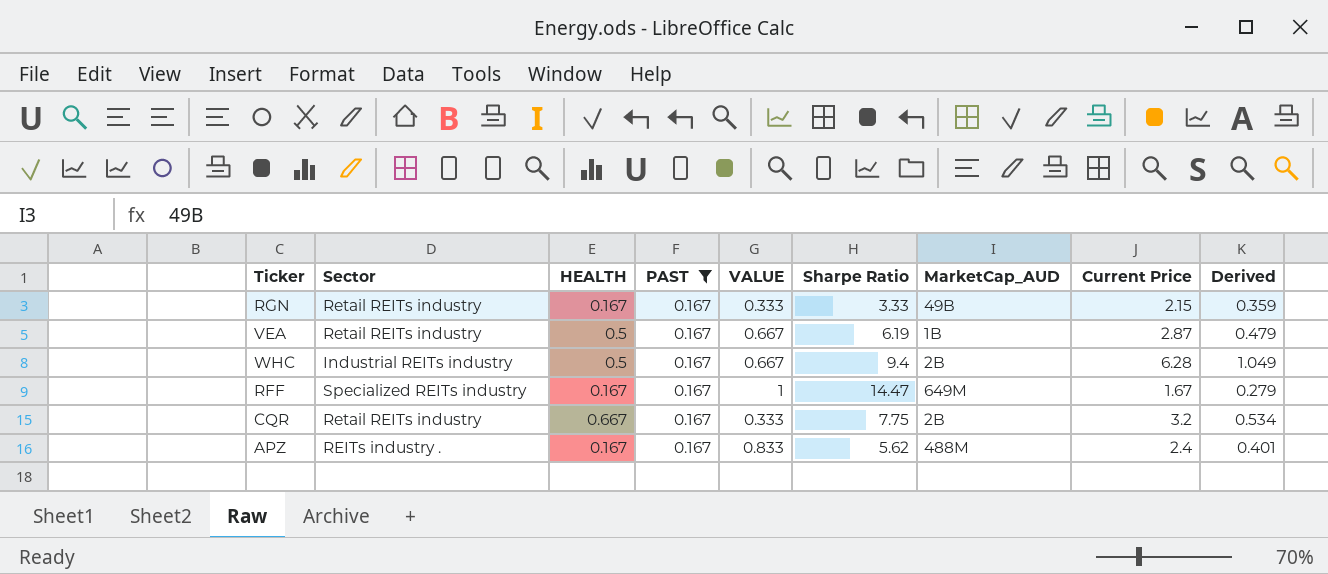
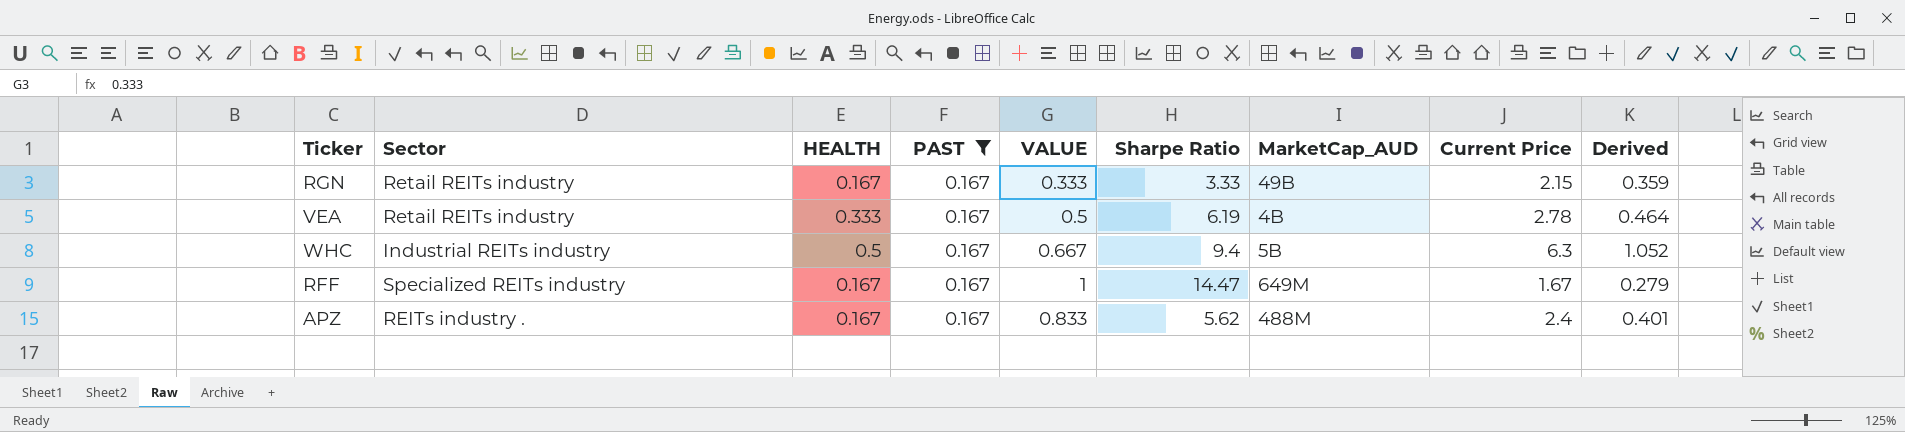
row CQR: Retail REITs industry | 0.667 | 0.167 | 0.333 | 7.75 | 2B | 3.2 | 0.534 -> none
VEA | HEALTH: 0.5 -> 0.333
VEA | VALUE: 0.667 -> 0.5
VEA | MarketCap_AUD: 1B -> 4B
VEA | Current Price: 2.87 -> 2.78
VEA | Derived: 0.479 -> 0.464
WHC | MarketCap_AUD: 2B -> 5B
WHC | Current Price: 6.28 -> 6.3
WHC | Derived: 1.049 -> 1.052

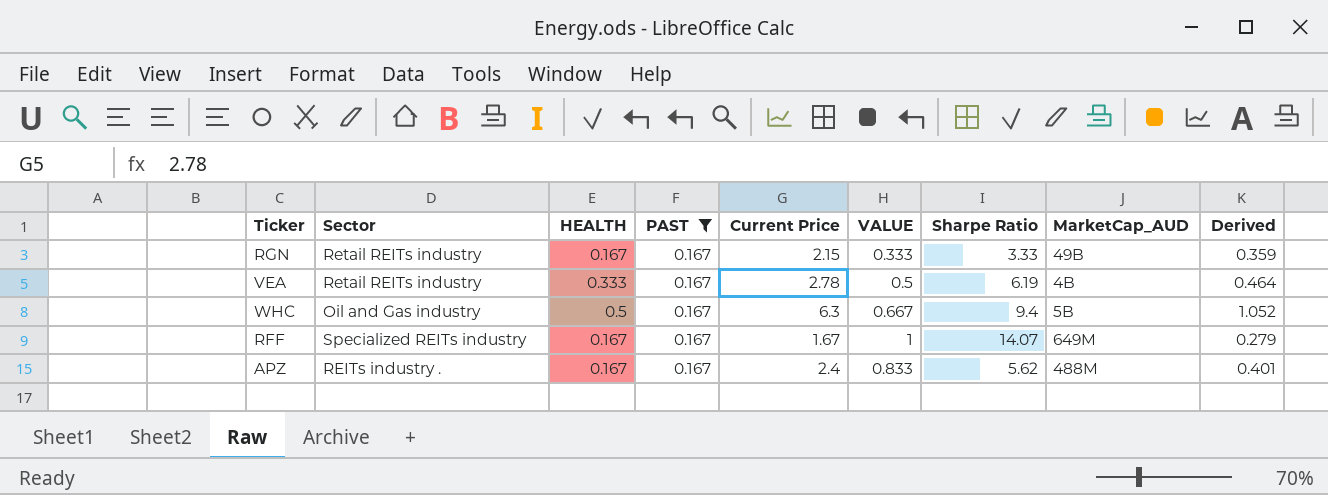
column Current Price | position: 8 -> 5
WHC | Sector: Industrial REITs industry -> Oil and Gas industry
RFF | Sharpe Ratio: 14.47 -> 14.07

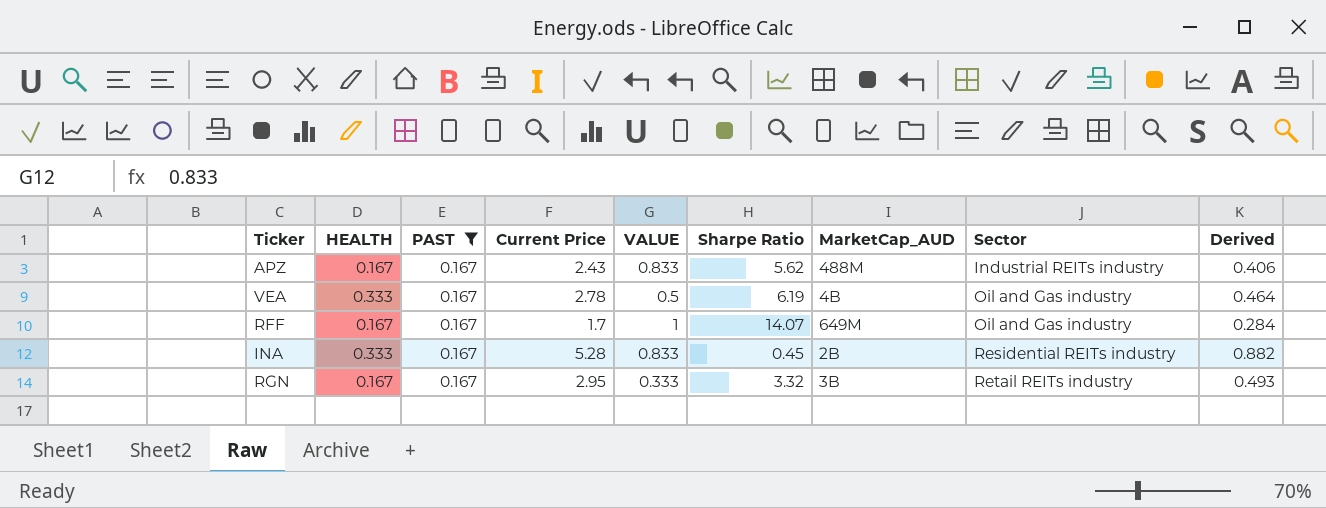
row order: none -> Sector ascending
column Sector | position: 2 -> 8
row WHC: Oil and Gas industry | 0.5 | 0.167 | 6.3 | 0.667 | 9.4 | 5B | 1.052 -> none
APZ | Current Price: 2.4 -> 2.43
APZ | Sector: REITs industry . -> Industrial REITs industry
APZ | Derived: 0.401 -> 0.406
VEA | Sector: Retail REITs industry -> Oil and Gas industry
RFF | Current Price: 1.67 -> 1.7
RFF | Sector: Specialized REITs industry -> Oil and Gas industry
RFF | Derived: 0.279 -> 0.284
row INA: none -> 0.333 | 0.167 | 5.28 | 0.833 | 0.45 | 2B | Residential REITs industry | 0.882
RGN | Current Price: 2.15 -> 2.95
RGN | Sharpe Ratio: 3.33 -> 3.32
RGN | MarketCap_AUD: 49B -> 3B
RGN | Derived: 0.359 -> 0.493

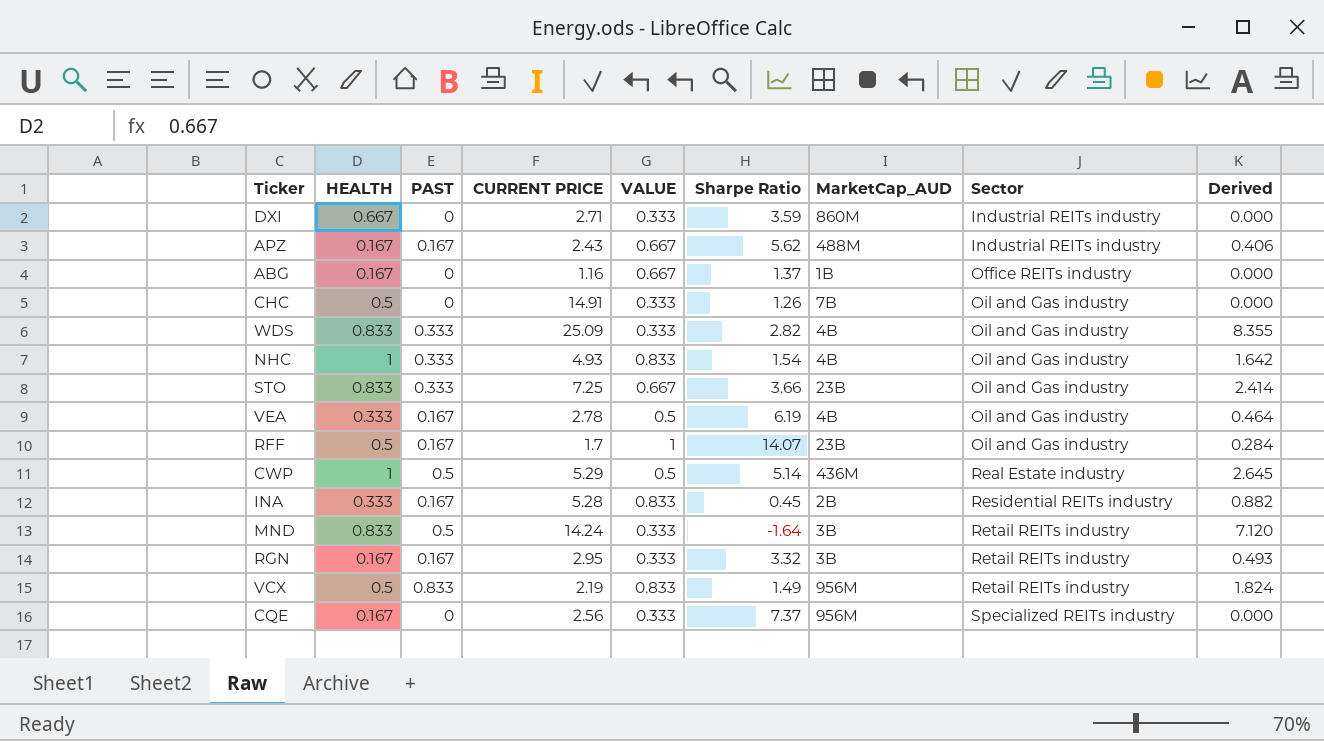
filter: PAST = 0.167 -> none
column name: Current Price -> CURRENT PRICE
APZ | VALUE: 0.833 -> 0.667
RFF | HEALTH: 0.167 -> 0.5
RFF | MarketCap_AUD: 649M -> 23B

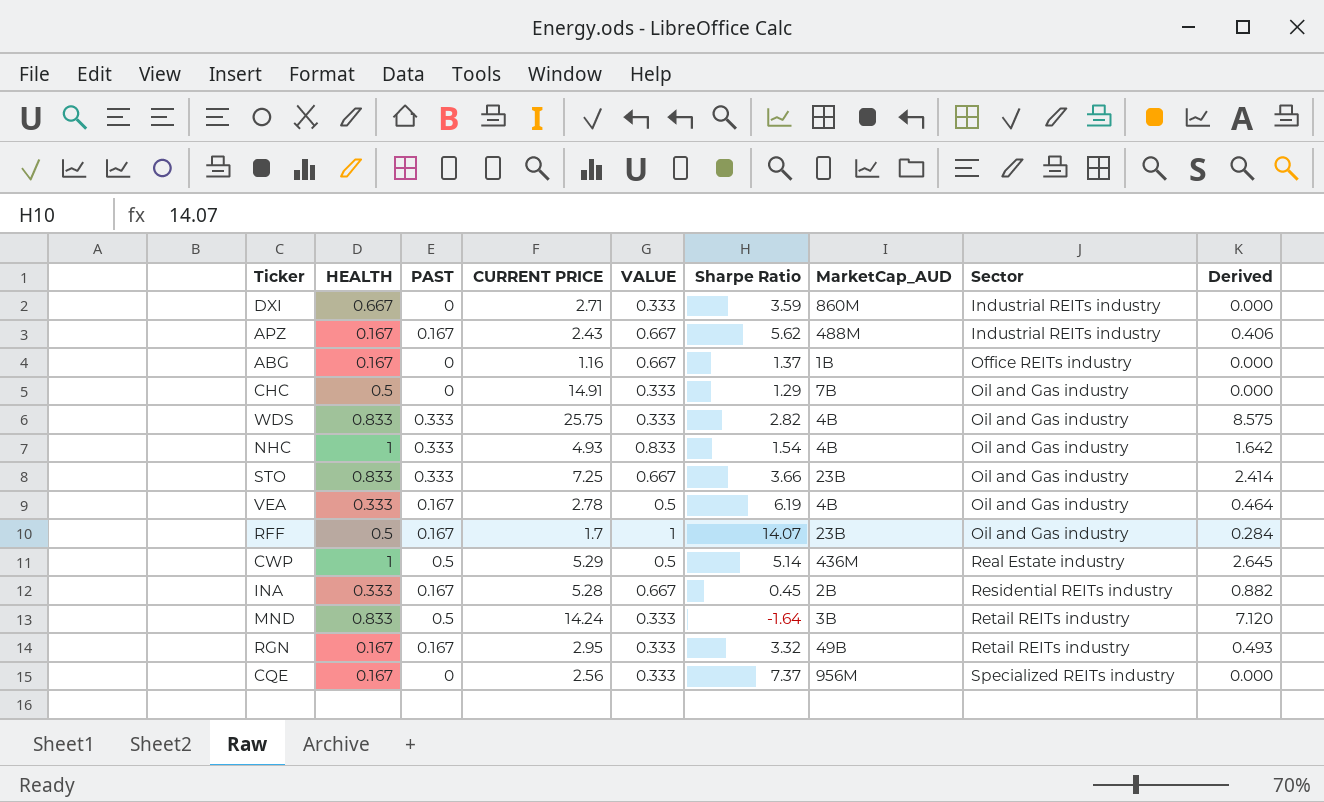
row VCX: 0.5 | 0.833 | 2.19 | 0.833 | 1.49 | 956M | Retail REITs industry | 1.824 -> none
CHC | Sharpe Ratio: 1.26 -> 1.29
WDS | CURRENT PRICE: 25.09 -> 25.75
WDS | Derived: 8.355 -> 8.575
INA | VALUE: 0.833 -> 0.667
RGN | MarketCap_AUD: 3B -> 49B

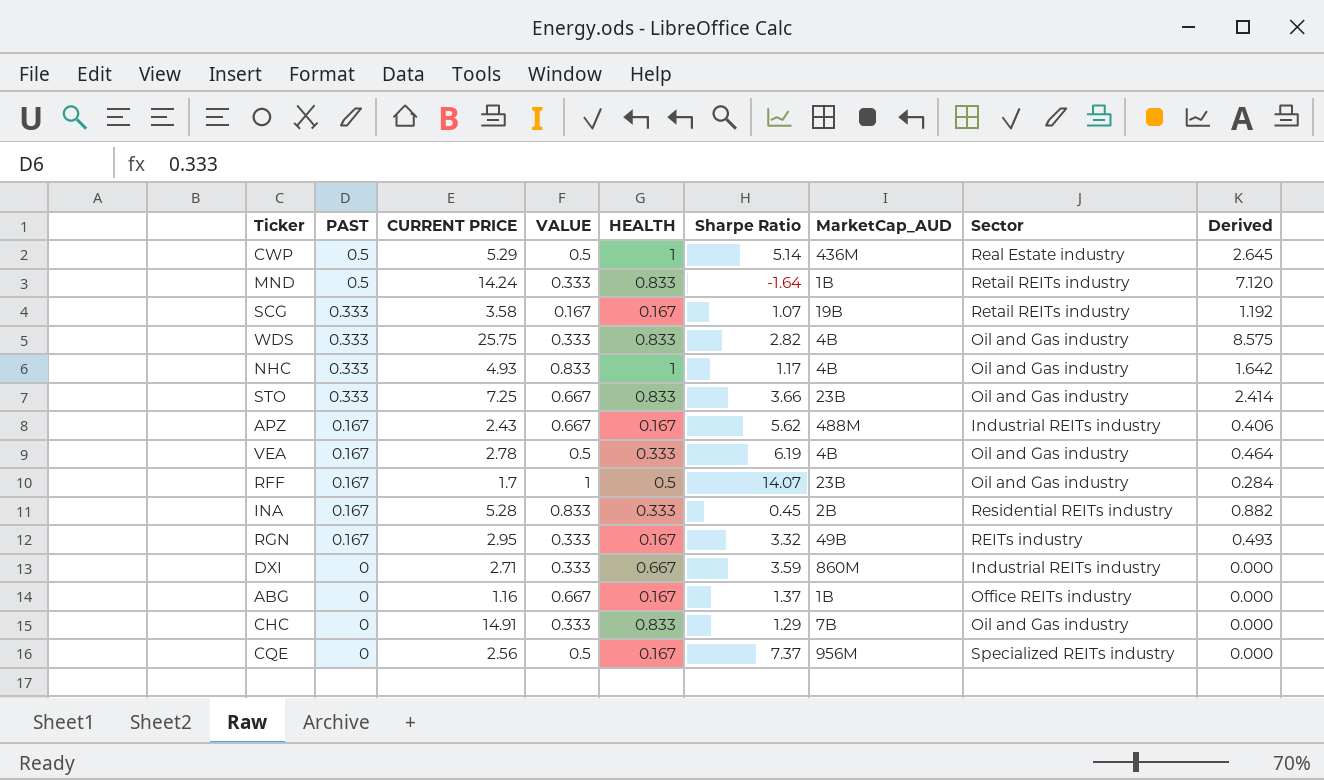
row order: Sector ascending -> PAST descending
column HEALTH | position: 2 -> 5
MND | MarketCap_AUD: 3B -> 1B
row SCG: none -> 0.333 | 3.58 | 0.167 | 0.167 | 1.07 | 19B | Retail REITs industry | 1.192
NHC | Sharpe Ratio: 1.54 -> 1.17
INA | VALUE: 0.667 -> 0.833
RGN | Sector: Retail REITs industry -> REITs industry
CHC | HEALTH: 0.5 -> 0.833
CQE | VALUE: 0.333 -> 0.5

